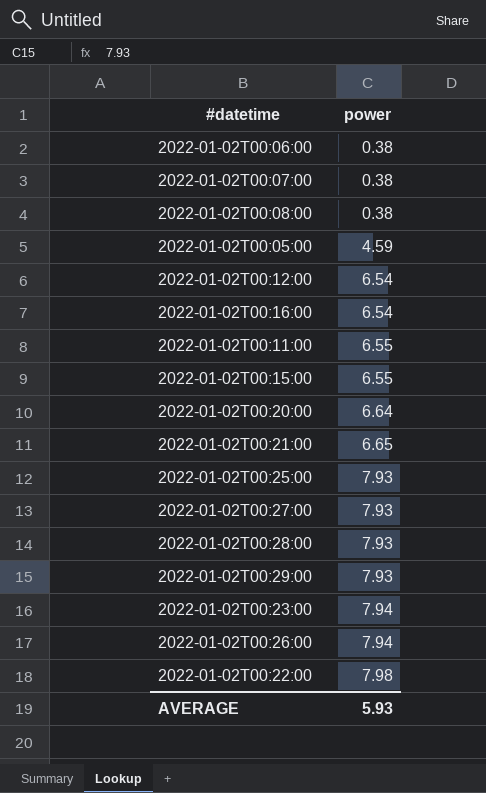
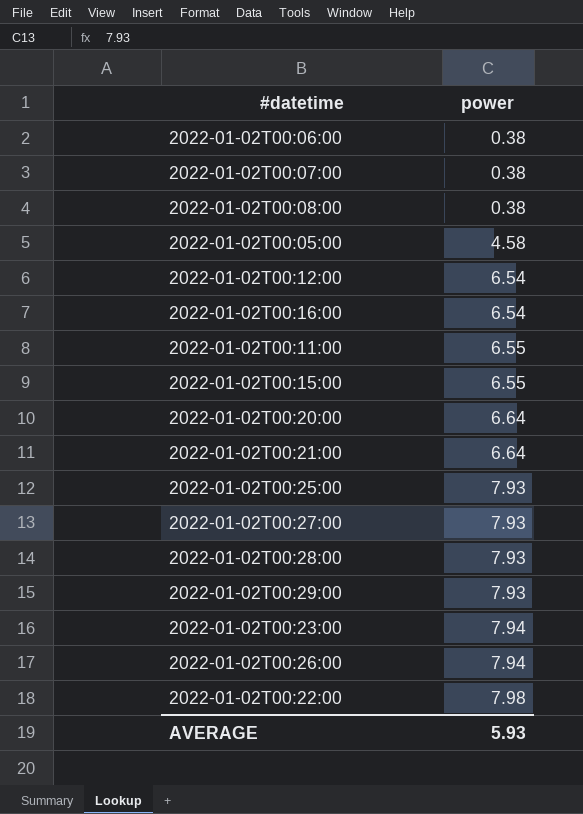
2022-01-02T00:05:00 | power: 4.59 -> 4.58
2022-01-02T00:21:00 | power: 6.65 -> 6.64

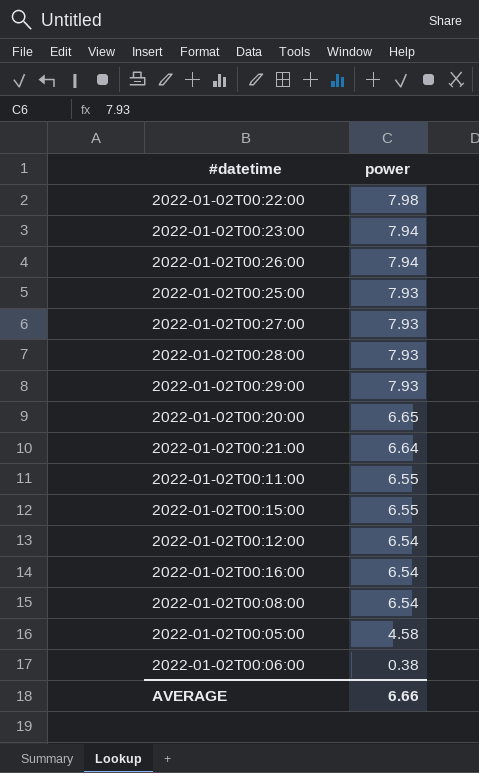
row order: power ascending -> power descending
row 2022-01-02T00:07:00: 0.38 -> none
2022-01-02T00:20:00 | power: 6.64 -> 6.65
2022-01-02T00:08:00 | power: 0.38 -> 6.54
AVERAGE | power: 5.93 -> 6.66

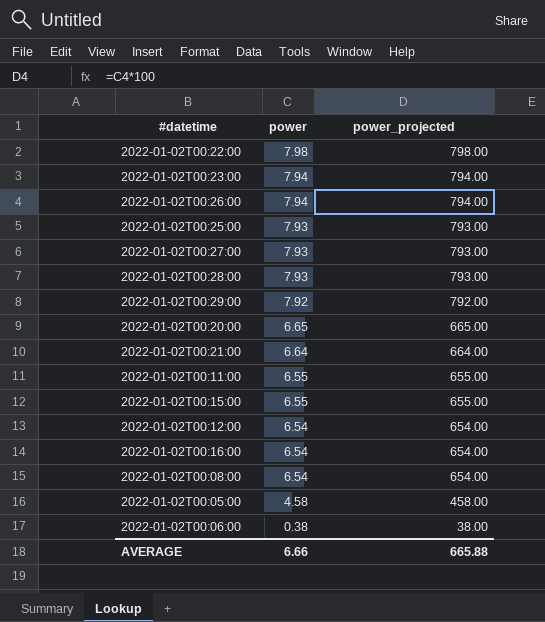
column power_projected | formula: none -> [power] * 100
2022-01-02T00:29:00 | power: 7.93 -> 7.92

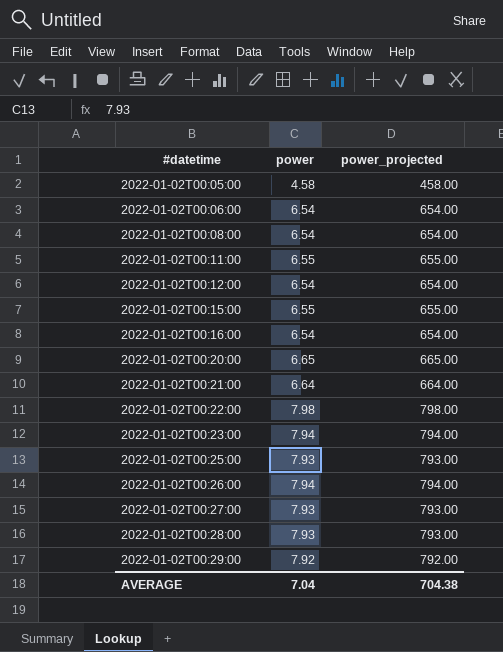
row order: power descending -> #datetime ascending
2022-01-02T00:06:00 | power: 0.38 -> 6.54
2022-01-02T00:06:00 | power_projected: 38.00 -> 654.00
AVERAGE | power: 6.66 -> 7.04
AVERAGE | power_projected: 665.88 -> 704.38

